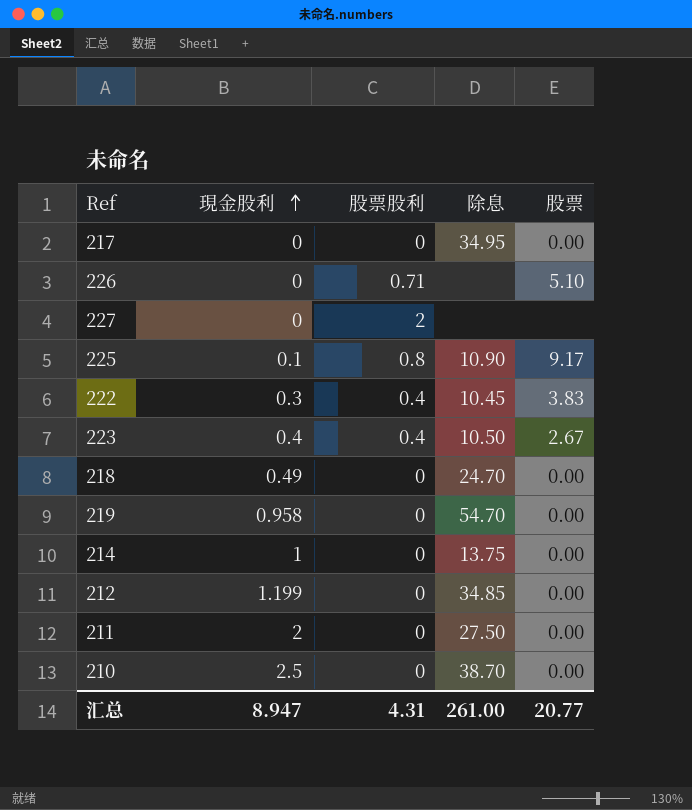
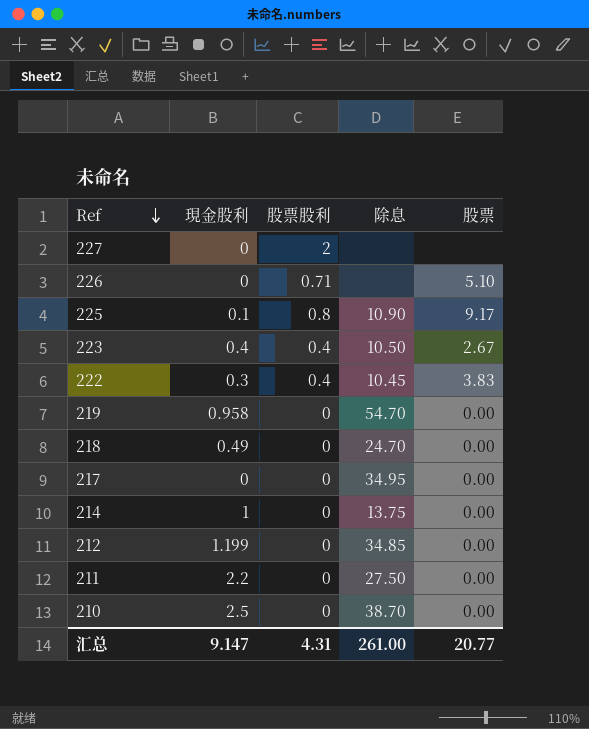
row order: 現金股利 ascending -> Ref descending
211 | 現金股利: 2 -> 2.2
汇总 | 現金股利: 8.947 -> 9.147

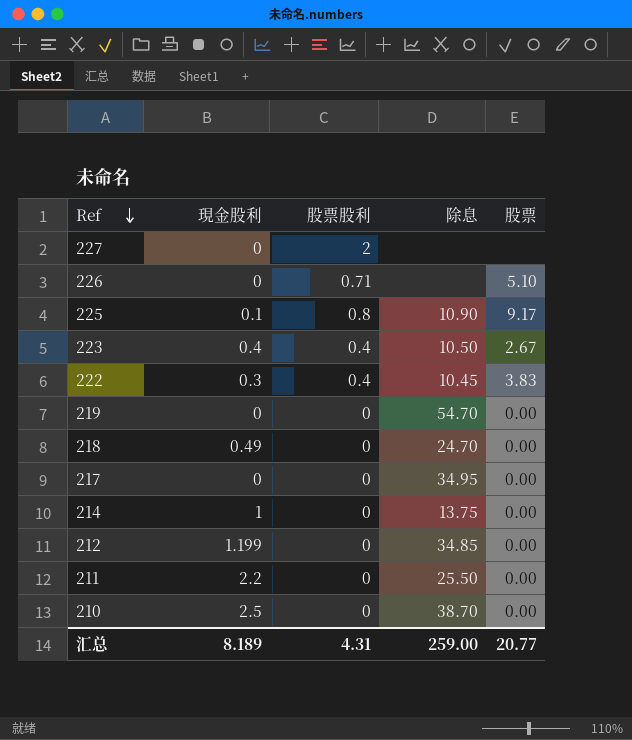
219 | 現金股利: 0.958 -> 0
211 | 除息: 27.50 -> 25.50
汇总 | 現金股利: 9.147 -> 8.189
汇总 | 除息: 261.00 -> 259.00

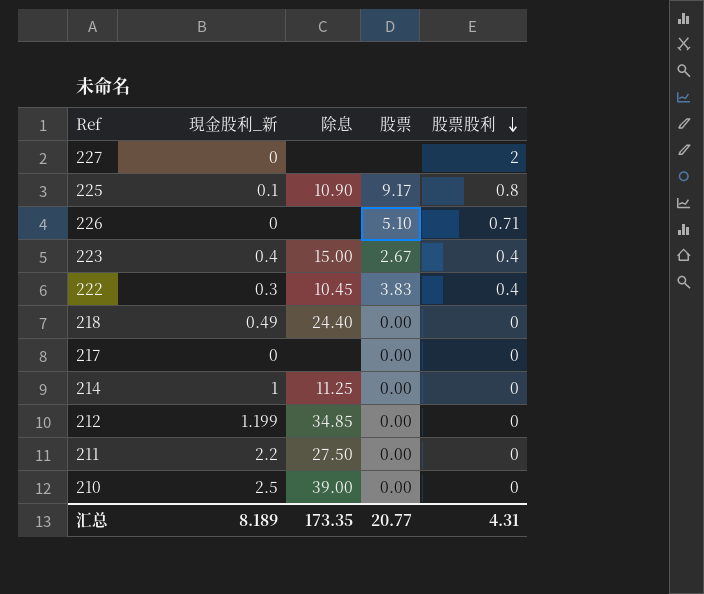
row order: Ref descending -> 股票股利 descending
column name: 現金股利 -> 現金股利_新
column 股票股利 | position: 3 -> 5
row 219: 0 | 0 | 54.70 | 0.00 -> none
223 | 除息: 10.50 -> 15.00
218 | 除息: 24.70 -> 24.40
217 | 除息: 34.95 -> none
214 | 除息: 13.75 -> 11.25
211 | 除息: 25.50 -> 27.50
210 | 除息: 38.70 -> 39.00
汇总 | 除息: 259.00 -> 173.35

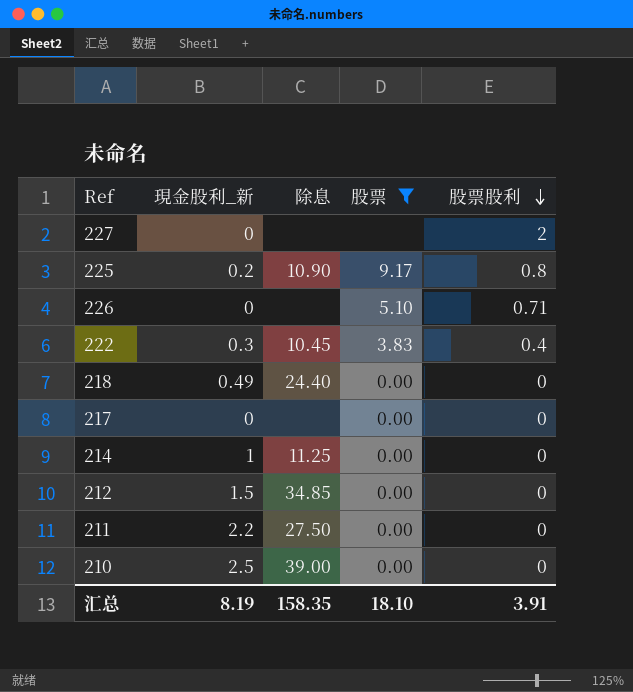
filter: none -> 股票 != 2.67
225 | 現金股利_新: 0.1 -> 0.2
212 | 現金股利_新: 1.199 -> 1.5
汇总 | 現金股利_新: 8.189 -> 8.19
汇总 | 除息: 173.35 -> 158.35
汇总 | 股票: 20.77 -> 18.10
汇总 | 股票股利: 4.31 -> 3.91

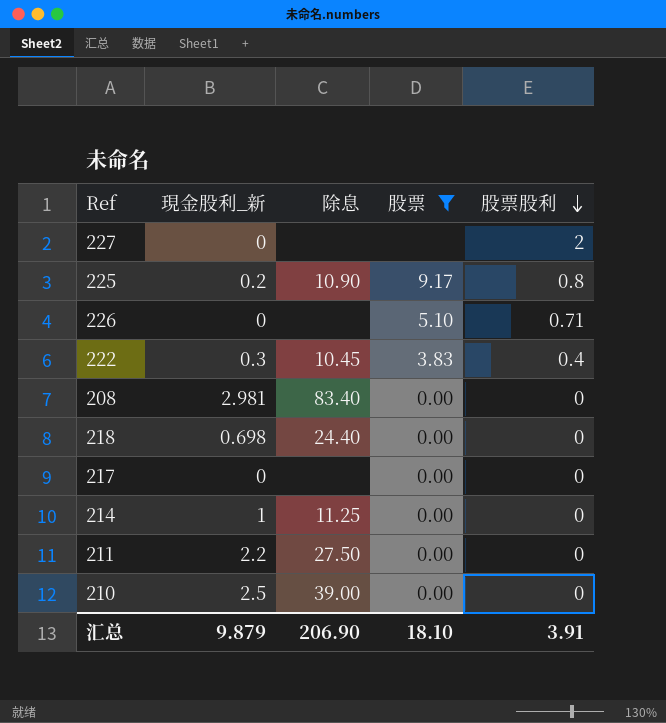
row 212: 1.5 | 34.85 | 0.00 | 0 -> none
row 208: none -> 2.981 | 83.40 | 0.00 | 0
218 | 現金股利_新: 0.49 -> 0.698
汇总 | 現金股利_新: 8.19 -> 9.879
汇总 | 除息: 158.35 -> 206.90

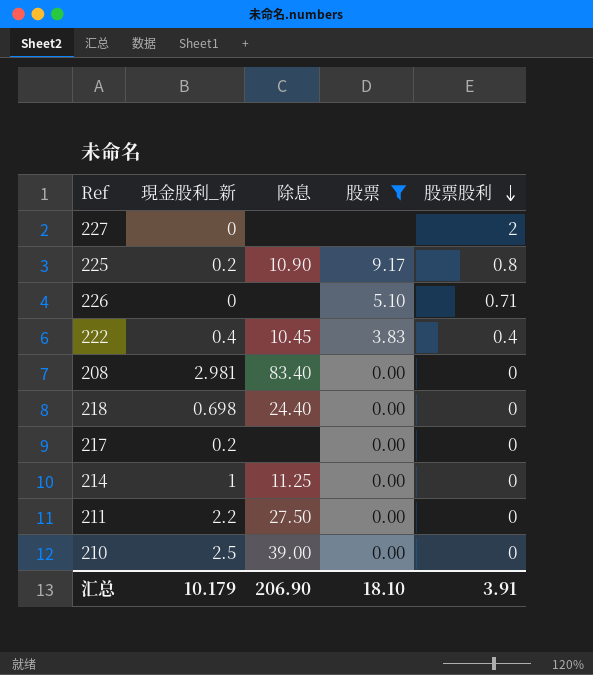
222 | 現金股利_新: 0.3 -> 0.4
217 | 現金股利_新: 0 -> 0.2
汇总 | 現金股利_新: 9.879 -> 10.179

